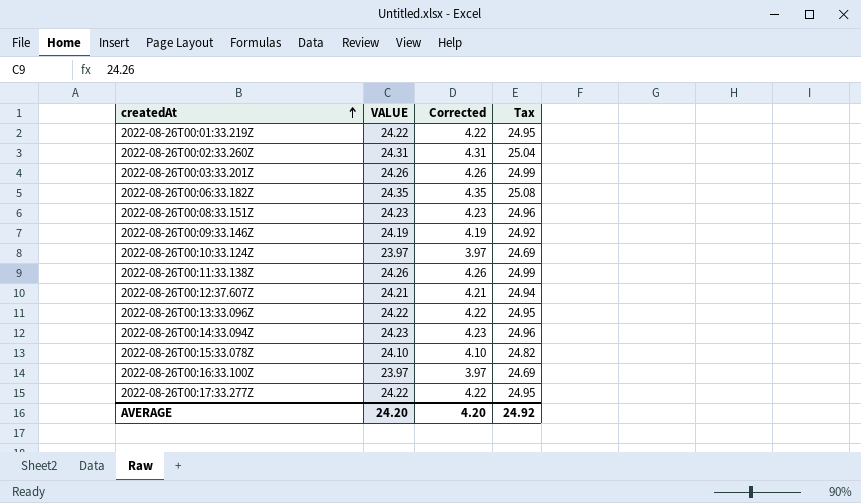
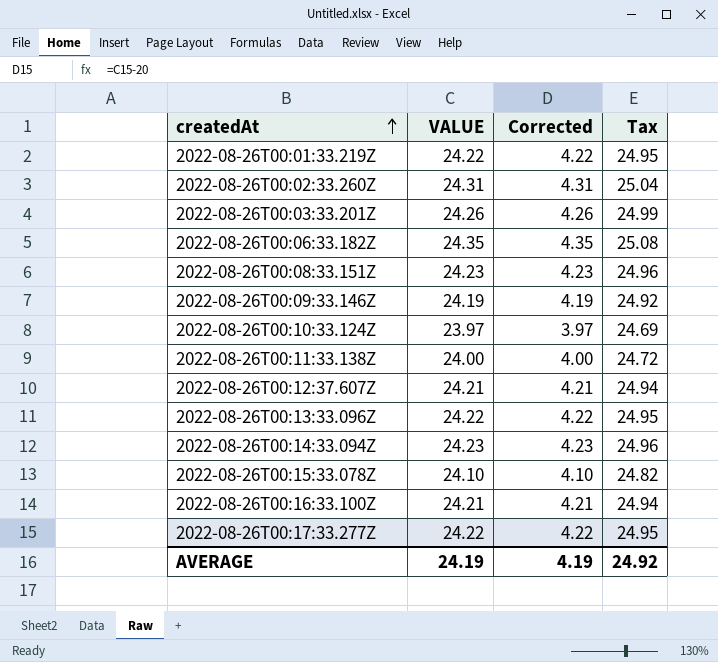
2022-08-26T00:11:33.138Z | VALUE: 24.26 -> 24.00
2022-08-26T00:11:33.138Z | Corrected: 4.26 -> 4.00
2022-08-26T00:11:33.138Z | Tax: 24.99 -> 24.72
2022-08-26T00:16:33.100Z | VALUE: 23.97 -> 24.21
2022-08-26T00:16:33.100Z | Corrected: 3.97 -> 4.21
2022-08-26T00:16:33.100Z | Tax: 24.69 -> 24.94
AVERAGE | VALUE: 24.20 -> 24.19
AVERAGE | Corrected: 4.20 -> 4.19

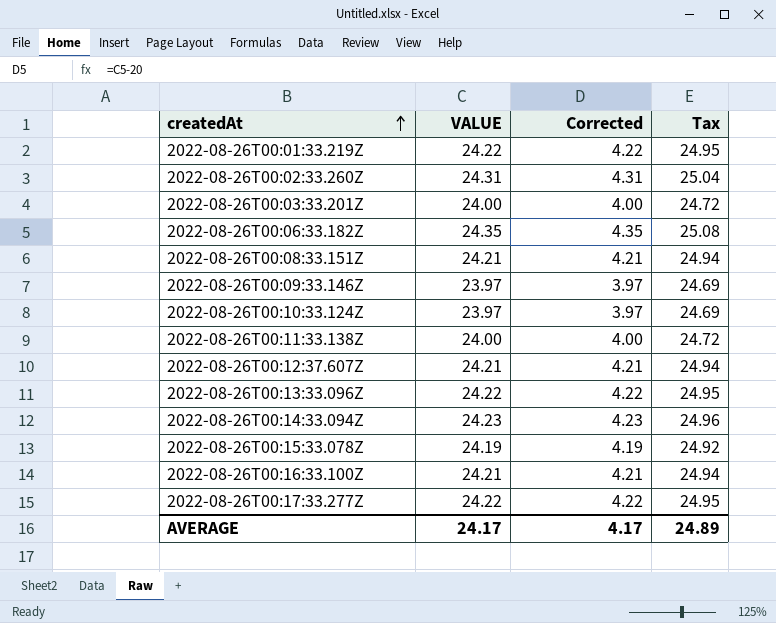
2022-08-26T00:03:33.201Z | VALUE: 24.26 -> 24.00
2022-08-26T00:03:33.201Z | Corrected: 4.26 -> 4.00
2022-08-26T00:03:33.201Z | Tax: 24.99 -> 24.72
2022-08-26T00:08:33.151Z | VALUE: 24.23 -> 24.21
2022-08-26T00:08:33.151Z | Corrected: 4.23 -> 4.21
2022-08-26T00:08:33.151Z | Tax: 24.96 -> 24.94
2022-08-26T00:09:33.146Z | VALUE: 24.19 -> 23.97
2022-08-26T00:09:33.146Z | Corrected: 4.19 -> 3.97
2022-08-26T00:09:33.146Z | Tax: 24.92 -> 24.69
2022-08-26T00:15:33.078Z | VALUE: 24.10 -> 24.19
2022-08-26T00:15:33.078Z | Corrected: 4.10 -> 4.19
2022-08-26T00:15:33.078Z | Tax: 24.82 -> 24.92
AVERAGE | VALUE: 24.19 -> 24.17
AVERAGE | Corrected: 4.19 -> 4.17
AVERAGE | Tax: 24.92 -> 24.89

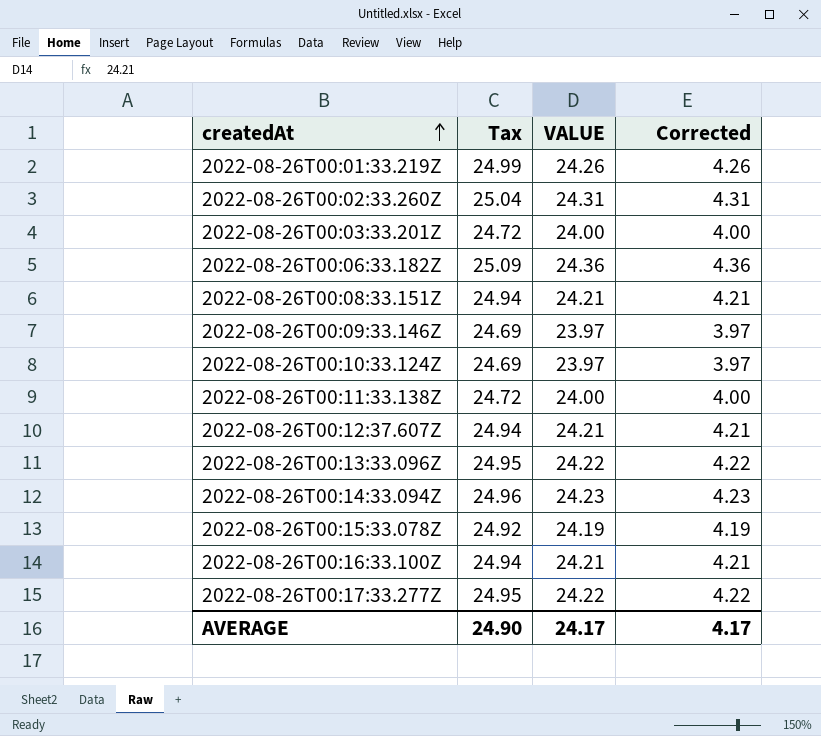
column Tax | position: 4 -> 2
2022-08-26T00:01:33.219Z | Tax: 24.95 -> 24.99
2022-08-26T00:01:33.219Z | VALUE: 24.22 -> 24.26
2022-08-26T00:01:33.219Z | Corrected: 4.22 -> 4.26
2022-08-26T00:06:33.182Z | Tax: 25.08 -> 25.09
2022-08-26T00:06:33.182Z | VALUE: 24.35 -> 24.36
2022-08-26T00:06:33.182Z | Corrected: 4.35 -> 4.36
AVERAGE | Tax: 24.89 -> 24.90

